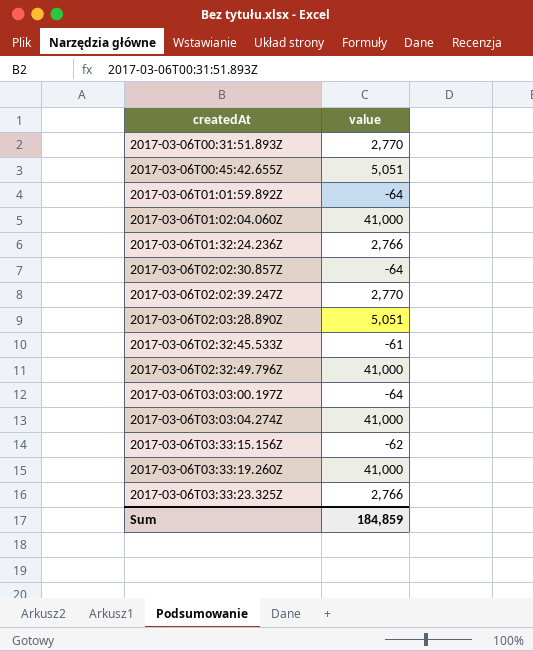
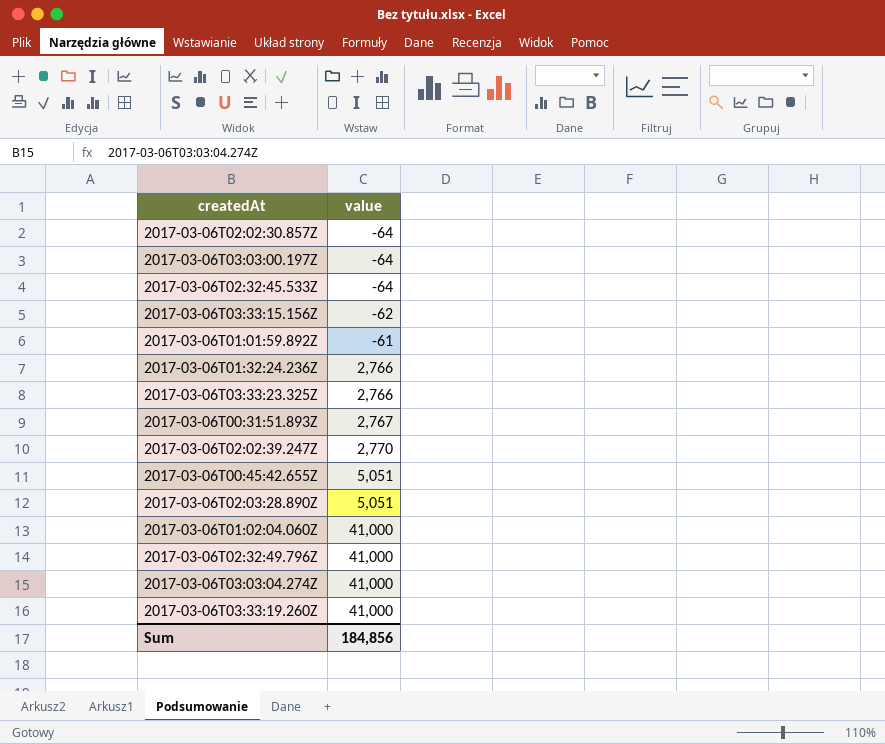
row order: createdAt ascending -> value ascending
2017-03-06T02:32:45.533Z | value: -61 -> -64
2017-03-06T01:01:59.892Z | value: -64 -> -61
2017-03-06T00:31:51.893Z | value: 2,770 -> 2,767
Sum | value: 184,859 -> 184,856

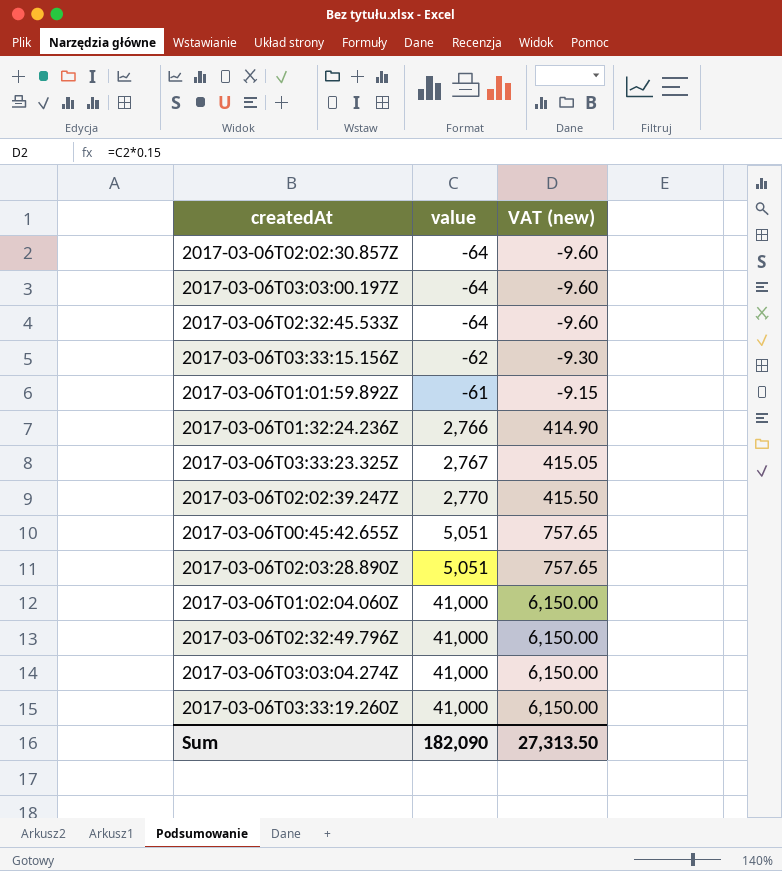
column VAT (new) | formula: none -> [value] * 0.15
row 2017-03-06T00:31:51.893Z: 2,767 -> none
2017-03-06T03:33:23.325Z | value: 2,766 -> 2,767
Sum | value: 184,856 -> 182,090

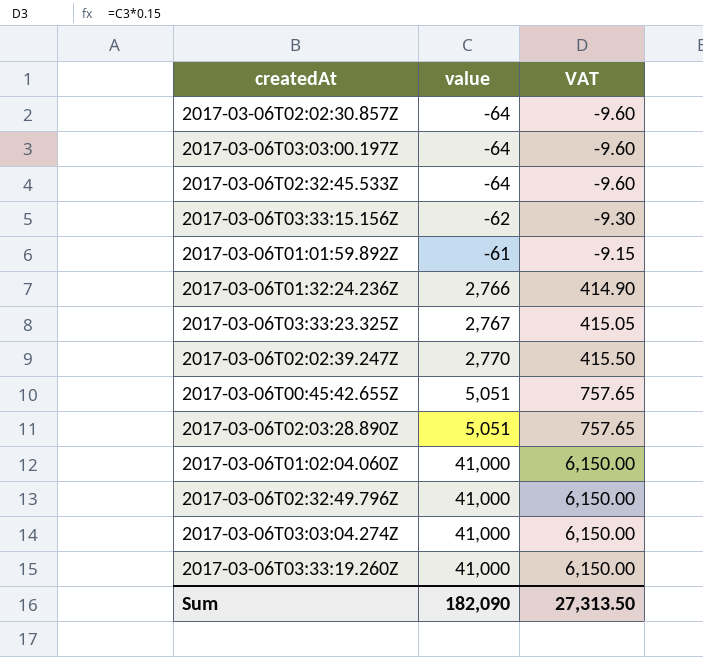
column name: VAT (new) -> VAT

